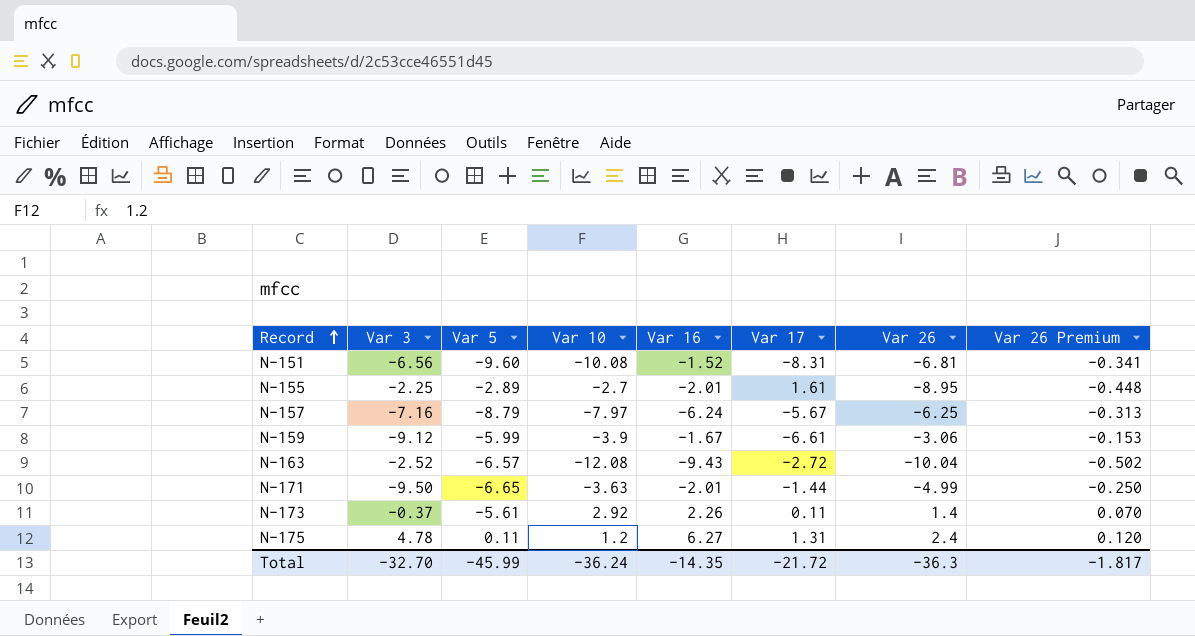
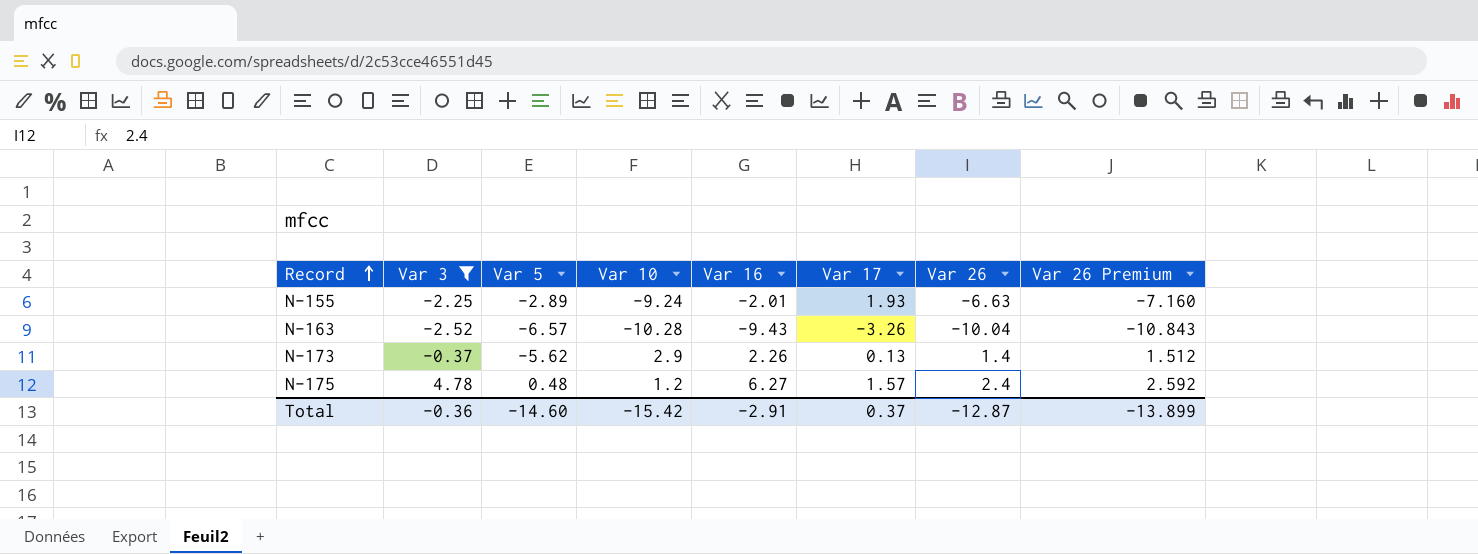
filter: none -> Var 3 >= -2.52
column Var 26 Premium | formula: [Var 26] * 0.05 -> [Var 26] * 1.08
N-155 | Var 10: -2.7 -> -9.24
N-155 | Var 17: 1.61 -> 1.93
N-155 | Var 26: -8.95 -> -6.63
N-163 | Var 10: -12.08 -> -10.28
N-163 | Var 17: -2.72 -> -3.26
N-173 | Var 5: -5.61 -> -5.62
N-173 | Var 10: 2.92 -> 2.9
N-173 | Var 17: 0.11 -> 0.13
N-175 | Var 5: 0.11 -> 0.48
N-175 | Var 17: 1.31 -> 1.57
Total | Var 3: -32.70 -> -0.36
Total | Var 5: -45.99 -> -14.60
Total | Var 10: -36.24 -> -15.42
Total | Var 16: -14.35 -> -2.91
Total | Var 17: -21.72 -> 0.37
Total | Var 26: -36.3 -> -12.87
Total | Var 26 Premium: -1.817 -> -13.899

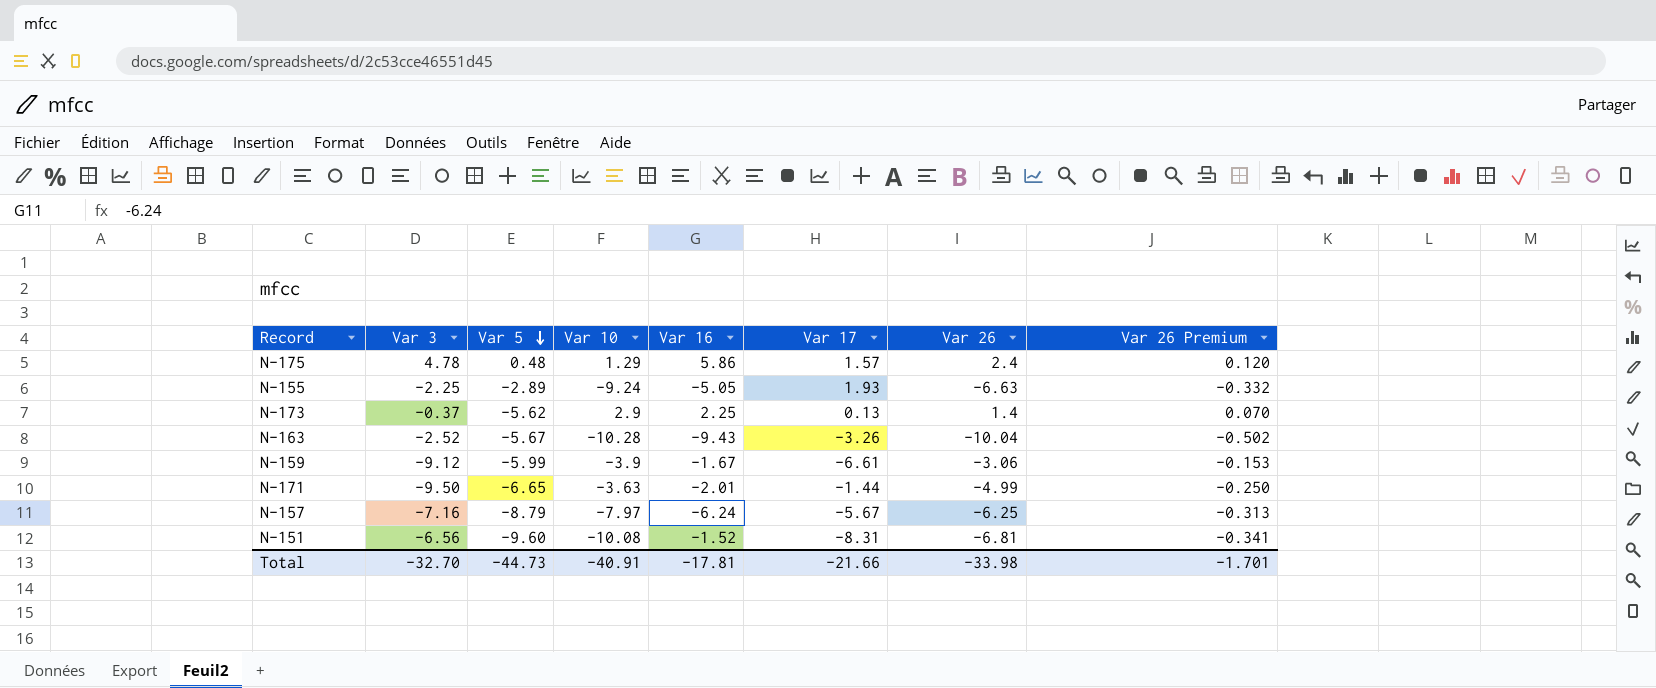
filter: Var 3 >= -2.52 -> none
row order: Record ascending -> Var 5 descending
column Var 26 Premium | formula: [Var 26] * 1.08 -> [Var 26] * 0.05
N-175 | Var 10: 1.2 -> 1.29
N-175 | Var 16: 6.27 -> 5.86
N-155 | Var 16: -2.01 -> -5.05
N-173 | Var 16: 2.26 -> 2.25
N-163 | Var 5: -6.57 -> -5.67
Total | Var 3: -0.36 -> -32.70
Total | Var 5: -14.60 -> -44.73
Total | Var 10: -15.42 -> -40.91
Total | Var 16: -2.91 -> -17.81
Total | Var 17: 0.37 -> -21.66
Total | Var 26: -12.87 -> -33.98
Total | Var 26 Premium: -13.899 -> -1.701

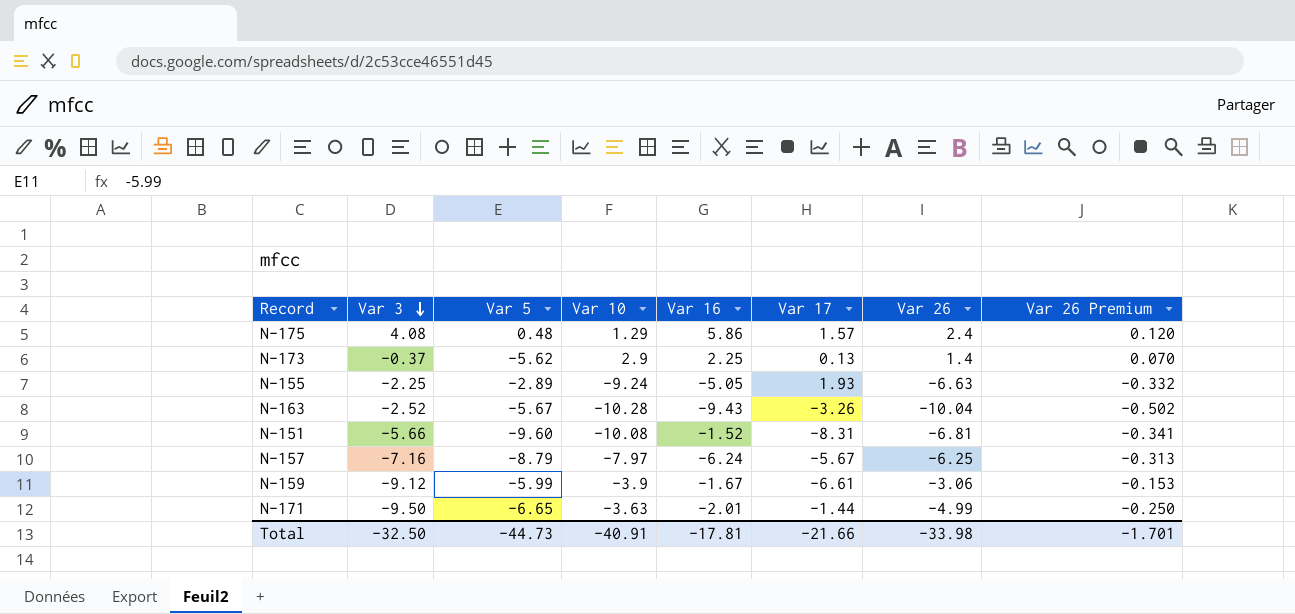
row order: Var 5 descending -> Var 3 descending
N-175 | Var 3: 4.78 -> 4.08
N-151 | Var 3: -6.56 -> -5.66
Total | Var 3: -32.70 -> -32.50

